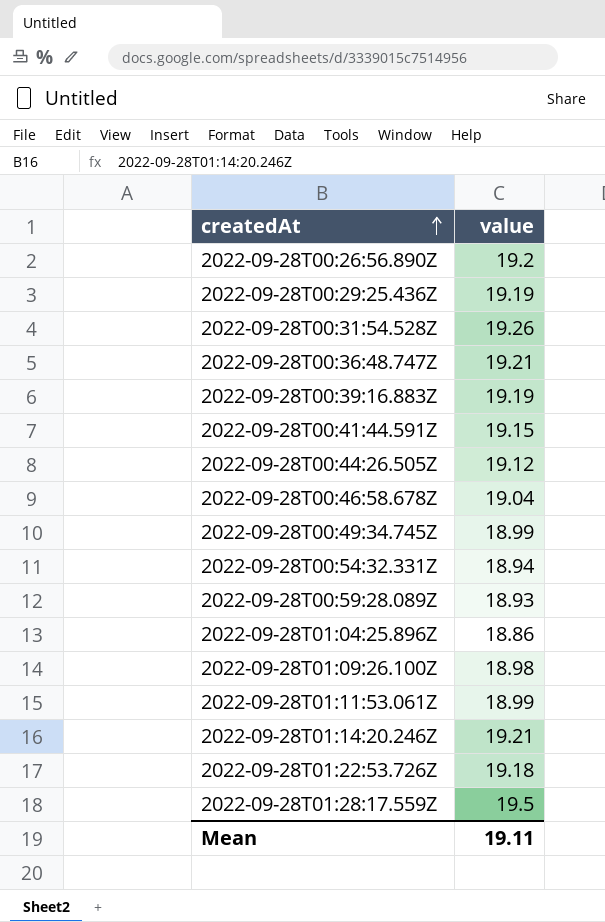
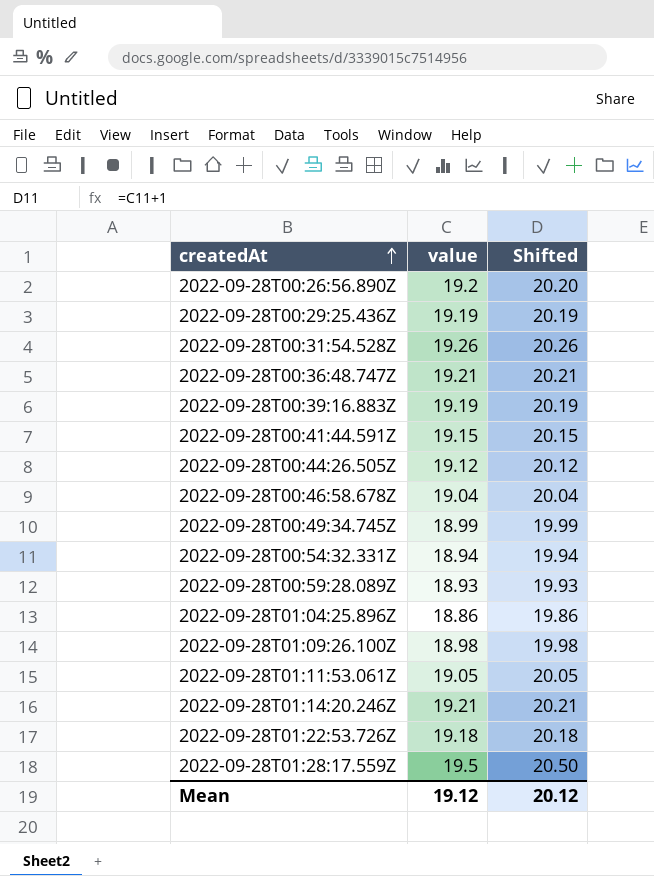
column Shifted | formula: none -> [value] + 1
2022-09-28T01:11:53.061Z | value: 18.99 -> 19.05
Mean | value: 19.11 -> 19.12

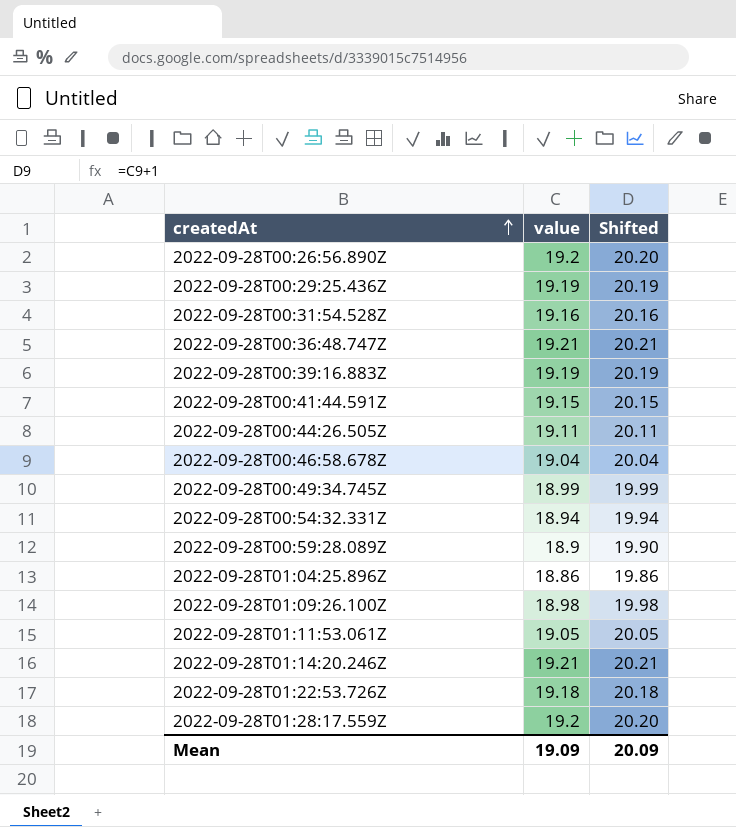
2022-09-28T00:31:54.528Z | value: 19.26 -> 19.16
2022-09-28T00:31:54.528Z | Shifted: 20.26 -> 20.16
2022-09-28T00:44:26.505Z | value: 19.12 -> 19.11
2022-09-28T00:44:26.505Z | Shifted: 20.12 -> 20.11
2022-09-28T00:59:28.089Z | value: 18.93 -> 18.9
2022-09-28T00:59:28.089Z | Shifted: 19.93 -> 19.90
2022-09-28T01:28:17.559Z | value: 19.5 -> 19.2
2022-09-28T01:28:17.559Z | Shifted: 20.50 -> 20.20
Mean | value: 19.12 -> 19.09
Mean | Shifted: 20.12 -> 20.09

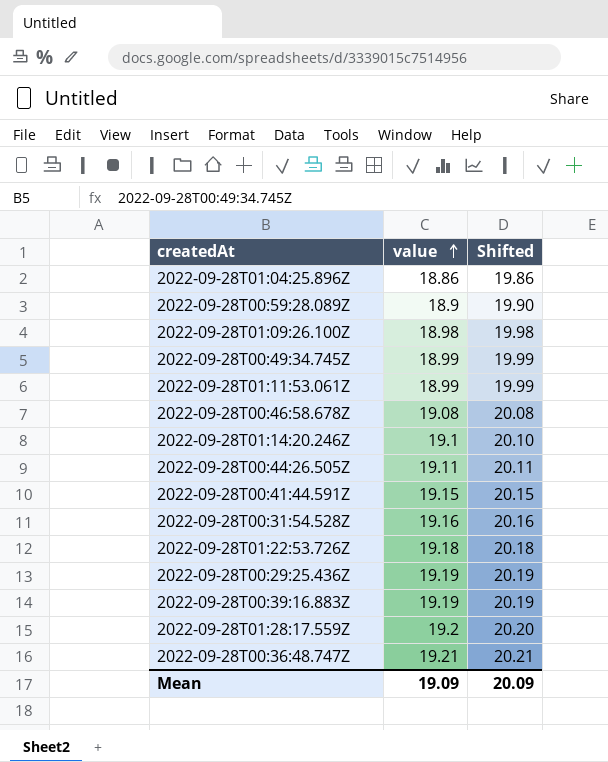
row order: createdAt ascending -> value ascending
row 2022-09-28T00:26:56.890Z: 19.2 | 20.20 -> none
row 2022-09-28T00:54:32.331Z: 18.94 | 19.94 -> none
2022-09-28T01:11:53.061Z | value: 19.05 -> 18.99
2022-09-28T01:11:53.061Z | Shifted: 20.05 -> 19.99
2022-09-28T00:46:58.678Z | value: 19.04 -> 19.08
2022-09-28T00:46:58.678Z | Shifted: 20.04 -> 20.08
2022-09-28T01:14:20.246Z | value: 19.21 -> 19.1
2022-09-28T01:14:20.246Z | Shifted: 20.21 -> 20.10

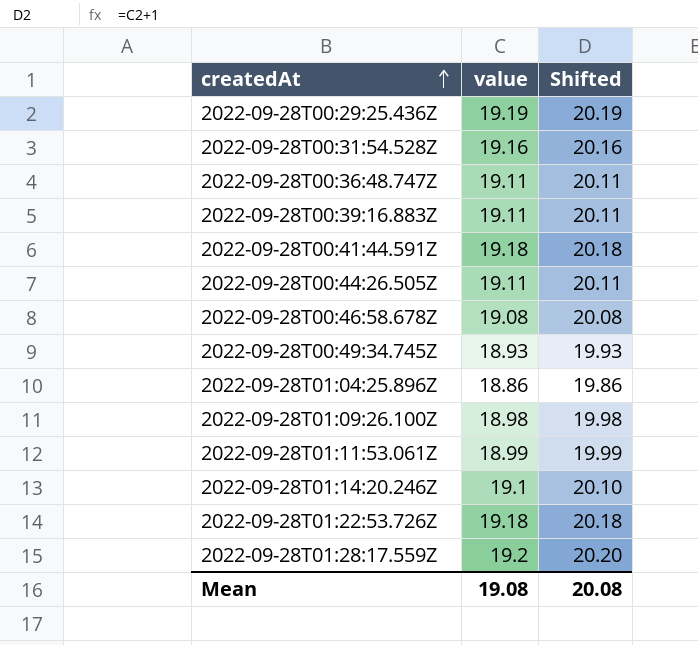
row order: value ascending -> createdAt ascending
row 2022-09-28T00:59:28.089Z: 18.9 | 19.90 -> none
2022-09-28T00:36:48.747Z | value: 19.21 -> 19.11
2022-09-28T00:36:48.747Z | Shifted: 20.21 -> 20.11
2022-09-28T00:39:16.883Z | value: 19.19 -> 19.11
2022-09-28T00:39:16.883Z | Shifted: 20.19 -> 20.11
2022-09-28T00:41:44.591Z | value: 19.15 -> 19.18
2022-09-28T00:41:44.591Z | Shifted: 20.15 -> 20.18
2022-09-28T00:49:34.745Z | value: 18.99 -> 18.93
2022-09-28T00:49:34.745Z | Shifted: 19.99 -> 19.93
Mean | value: 19.09 -> 19.08
Mean | Shifted: 20.09 -> 20.08

